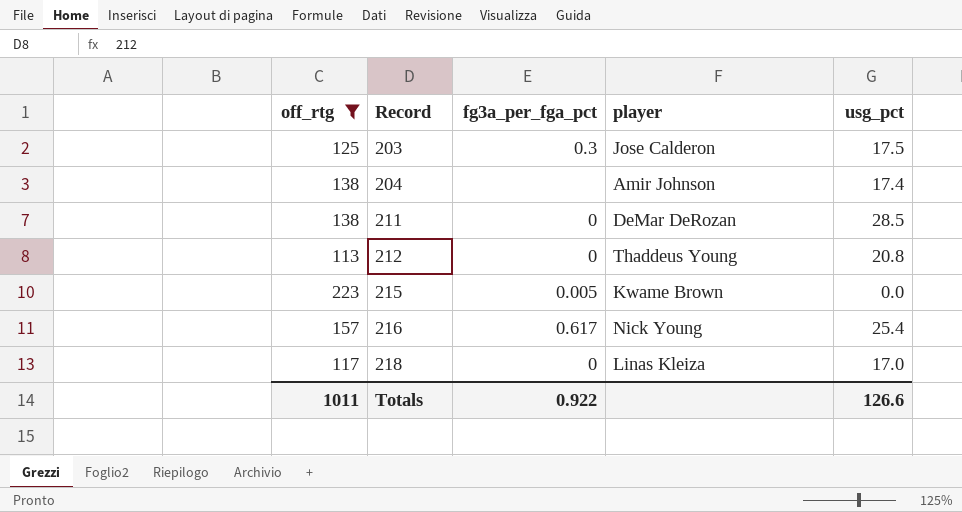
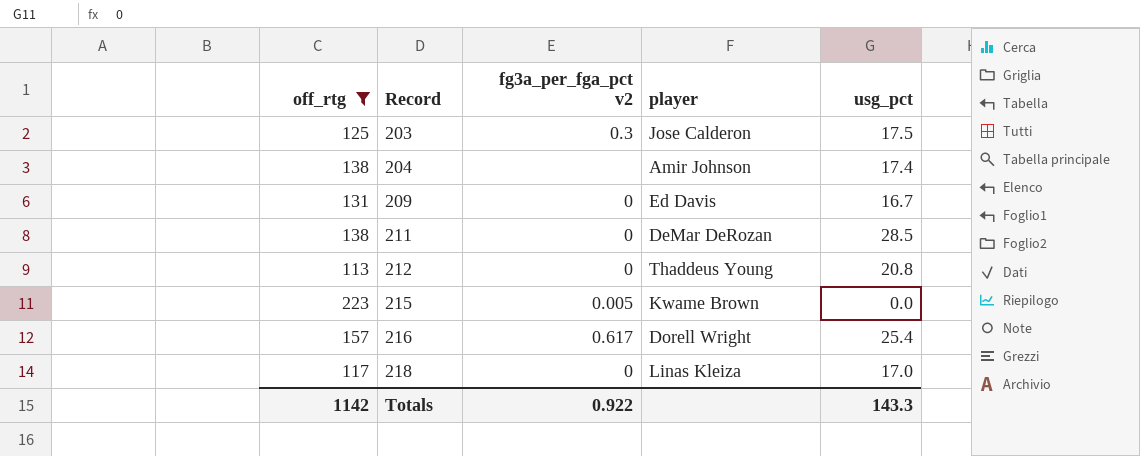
column name: fg3a_per_fga_pct -> fg3a_per_fga_pct v2
row 209: none -> 131 | 0 | Ed Davis | 16.7
216 | player: Nick Young -> Dorell Wright
Totals | off_rtg: 1011 -> 1142
Totals | usg_pct: 126.6 -> 143.3

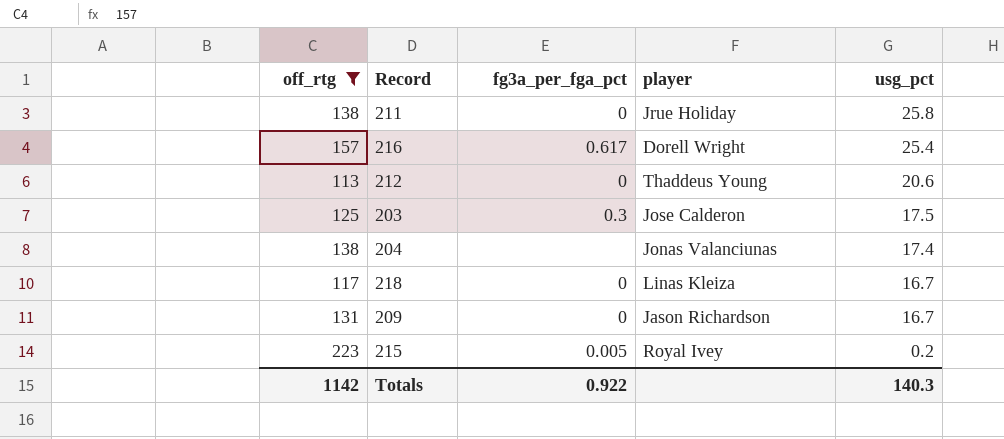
row order: Record ascending -> usg_pct descending
column name: fg3a_per_fga_pct v2 -> fg3a_per_fga_pct
211 | player: DeMar DeRozan -> Jrue Holiday
211 | usg_pct: 28.5 -> 25.8
212 | usg_pct: 20.8 -> 20.6
204 | player: Amir Johnson -> Jonas Valanciunas
218 | usg_pct: 17.0 -> 16.7
209 | player: Ed Davis -> Jason Richardson
215 | player: Kwame Brown -> Royal Ivey
215 | usg_pct: 0.0 -> 0.2
Totals | usg_pct: 143.3 -> 140.3

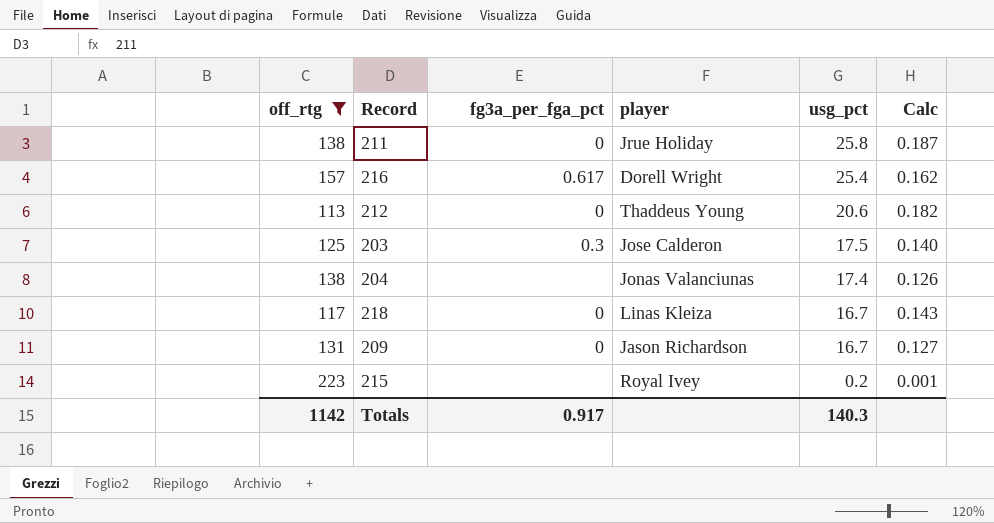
column Calc | formula: none -> [usg_pct] / [off_rtg]
215 | fg3a_per_fga_pct: 0.005 -> none
Totals | fg3a_per_fga_pct: 0.922 -> 0.917

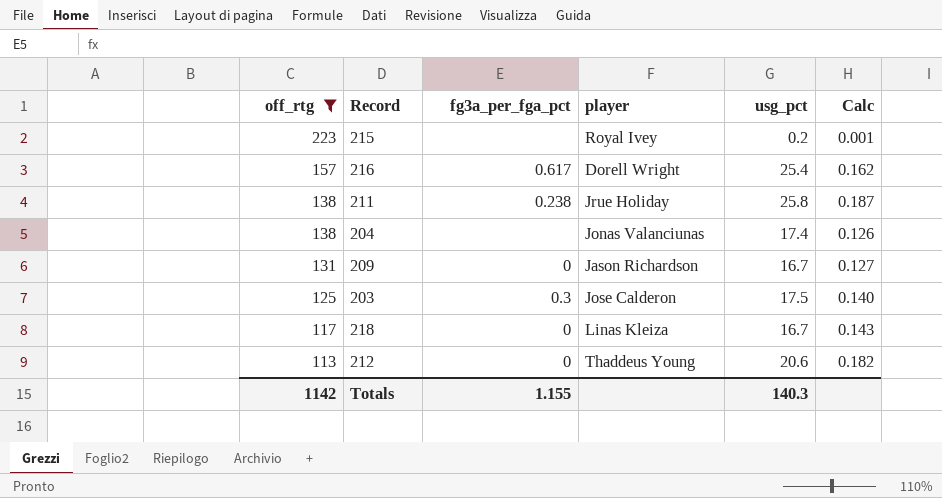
row order: usg_pct descending -> off_rtg descending
211 | fg3a_per_fga_pct: 0 -> 0.238
Totals | fg3a_per_fga_pct: 0.917 -> 1.155

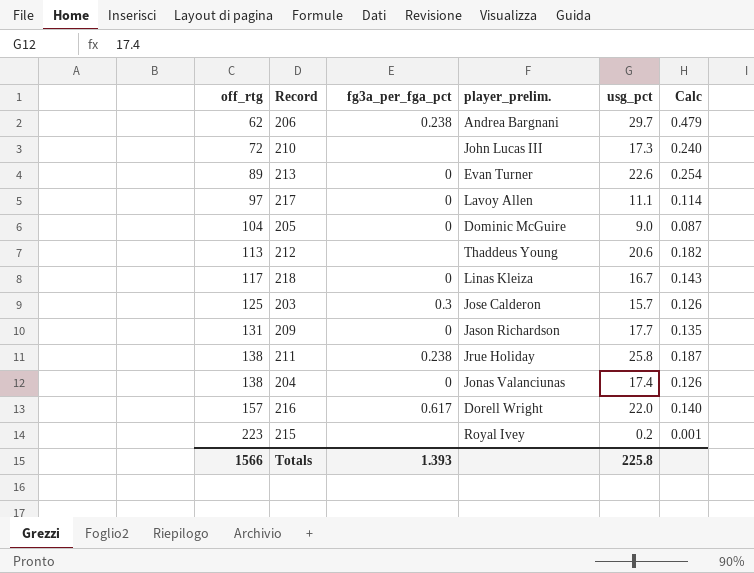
filter: off_rtg >= 113 -> none
row order: off_rtg descending -> off_rtg ascending
column name: player -> player_prelim.
212 | fg3a_per_fga_pct: 0 -> none
203 | usg_pct: 17.5 -> 15.7
203 | Calc: 0.140 -> 0.126
209 | usg_pct: 16.7 -> 17.7
209 | Calc: 0.127 -> 0.135
204 | fg3a_per_fga_pct: none -> 0
216 | usg_pct: 25.4 -> 22.0
216 | Calc: 0.162 -> 0.140
Totals | off_rtg: 1142 -> 1566
Totals | fg3a_per_fga_pct: 1.155 -> 1.393
Totals | usg_pct: 140.3 -> 225.8

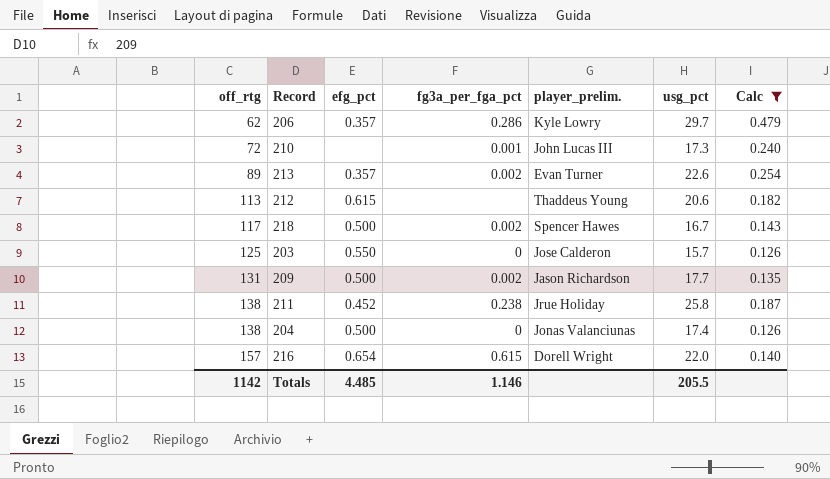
filter: none -> Calc >= 0.126
column efg_pct | position: none -> 3
206 | fg3a_per_fga_pct: 0.238 -> 0.286
206 | player_prelim.: Andrea Bargnani -> Kyle Lowry
210 | fg3a_per_fga_pct: none -> 0.001
213 | fg3a_per_fga_pct: 0 -> 0.002
218 | fg3a_per_fga_pct: 0 -> 0.002
218 | player_prelim.: Linas Kleiza -> Spencer Hawes
203 | fg3a_per_fga_pct: 0.3 -> 0
209 | fg3a_per_fga_pct: 0 -> 0.002
216 | fg3a_per_fga_pct: 0.617 -> 0.615
Totals | off_rtg: 1566 -> 1142
Totals | fg3a_per_fga_pct: 1.393 -> 1.146
Totals | usg_pct: 225.8 -> 205.5

